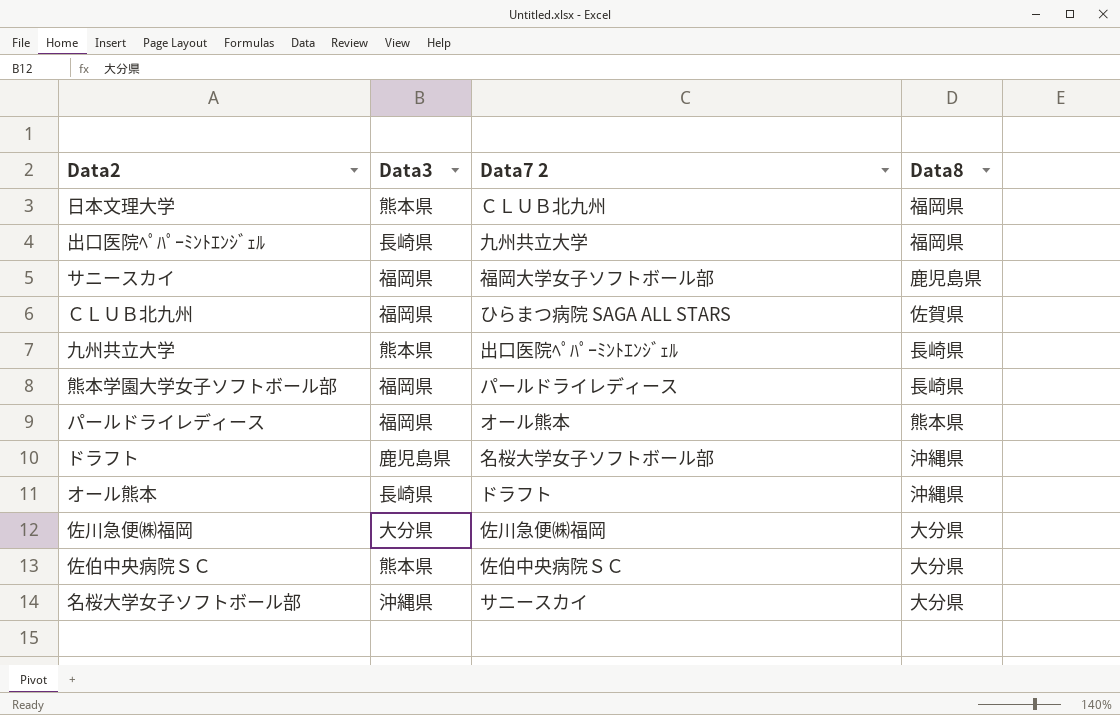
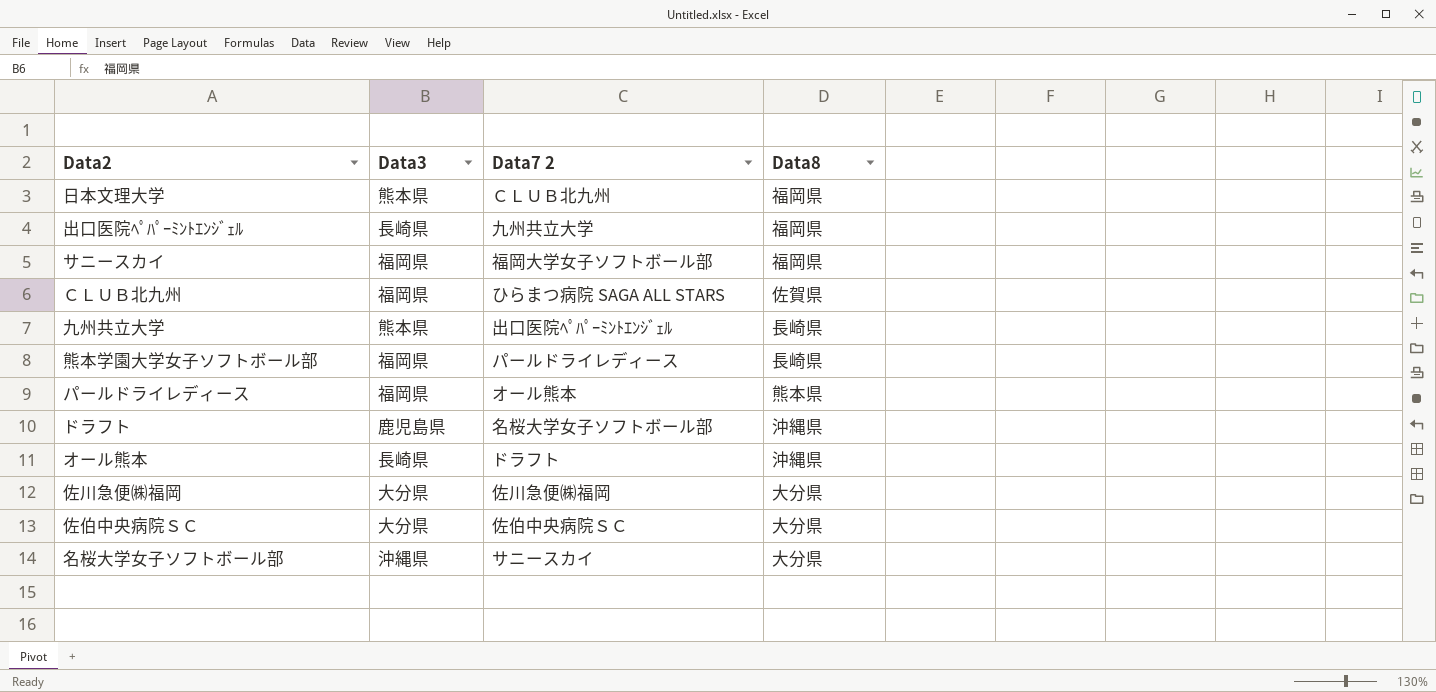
サニースカイ | Data8: 鹿児島県 -> 福岡県
佐伯中央病院ＳＣ | Data3: 熊本県 -> 大分県

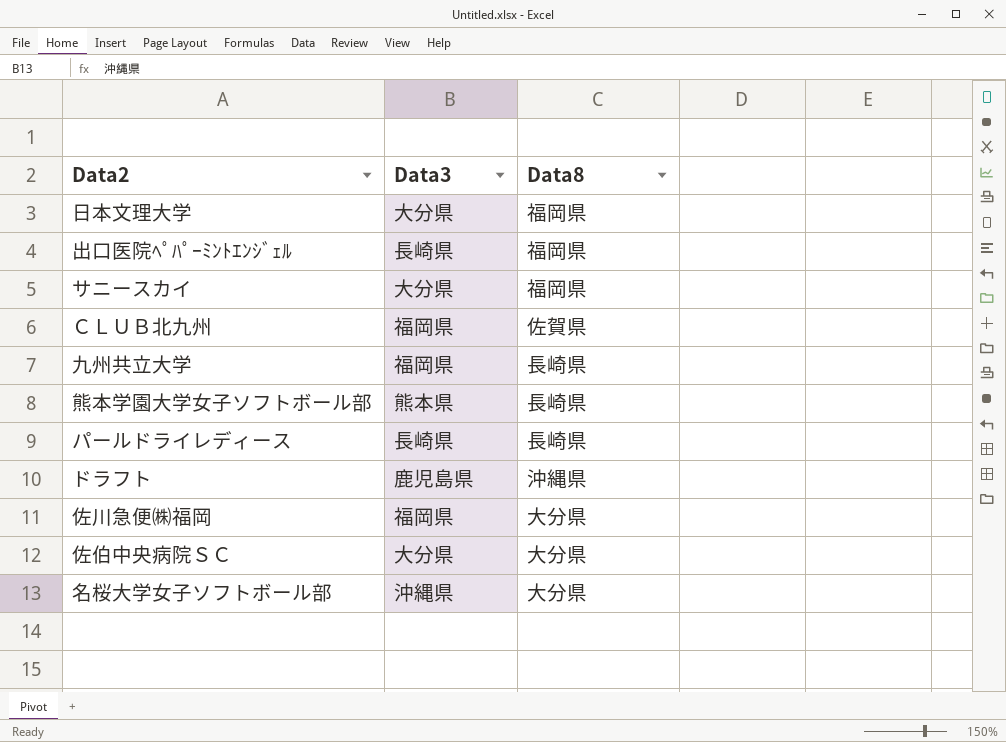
column Data7 2 | position: 3 -> none
row オール熊本: 長崎県 | ドラフト | 沖縄県 -> none
日本文理大学 | Data3: 熊本県 -> 大分県
サニースカイ | Data3: 福岡県 -> 大分県
九州共立大学 | Data3: 熊本県 -> 福岡県
熊本学園大学女子ソフトボール部 | Data3: 福岡県 -> 熊本県
パールドライレディース | Data3: 福岡県 -> 長崎県
パールドライレディース | Data8: 熊本県 -> 長崎県
佐川急便㈱福岡 | Data3: 大分県 -> 福岡県

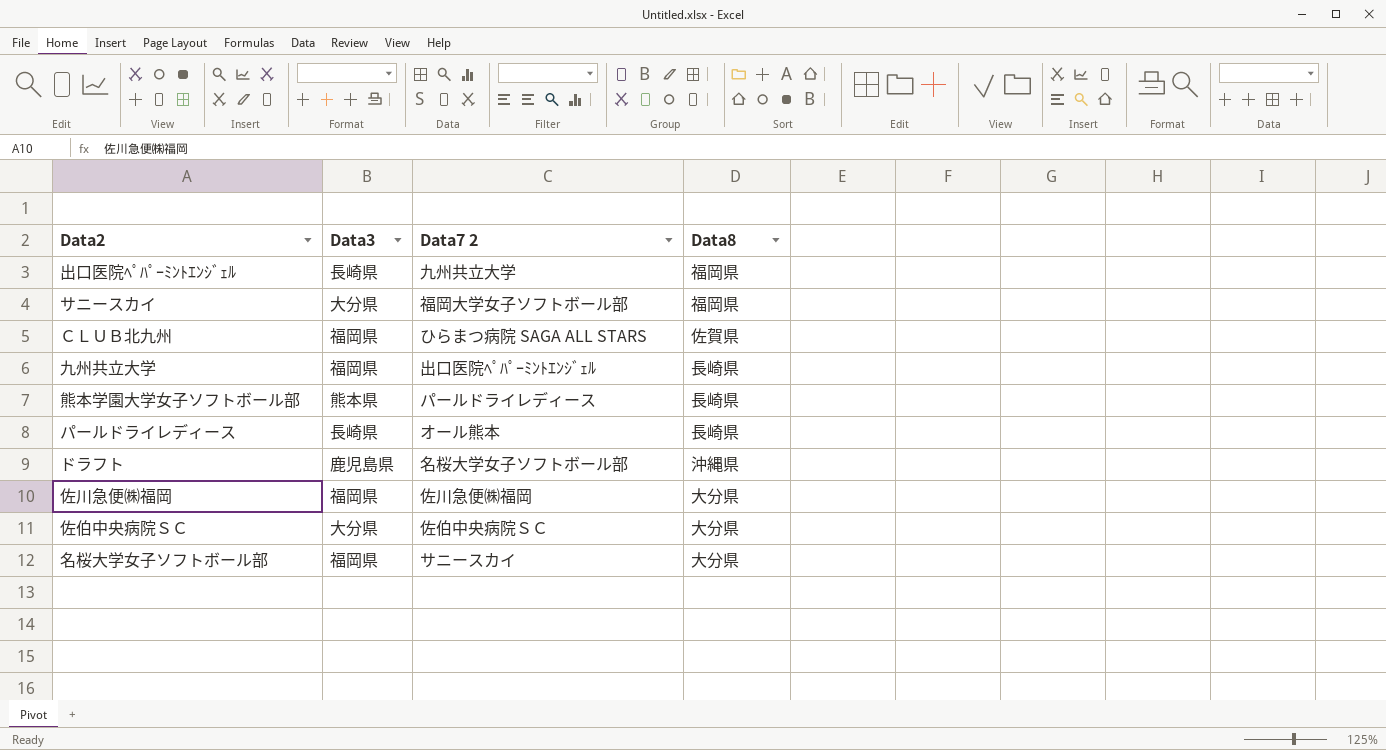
column Data7 2 | position: none -> 3
row 日本文理大学: 大分県 | 福岡県 -> none
名桜大学女子ソフトボール部 | Data3: 沖縄県 -> 福岡県

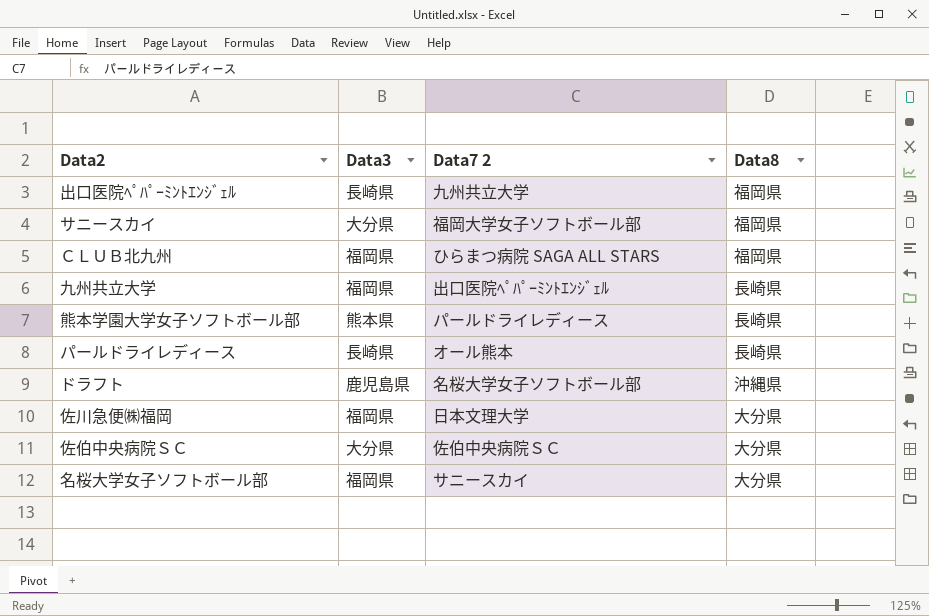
ＣＬＵＢ北九州 | Data8: 佐賀県 -> 福岡県
佐川急便㈱福岡 | Data7 2: 佐川急便㈱福岡 -> 日本文理大学

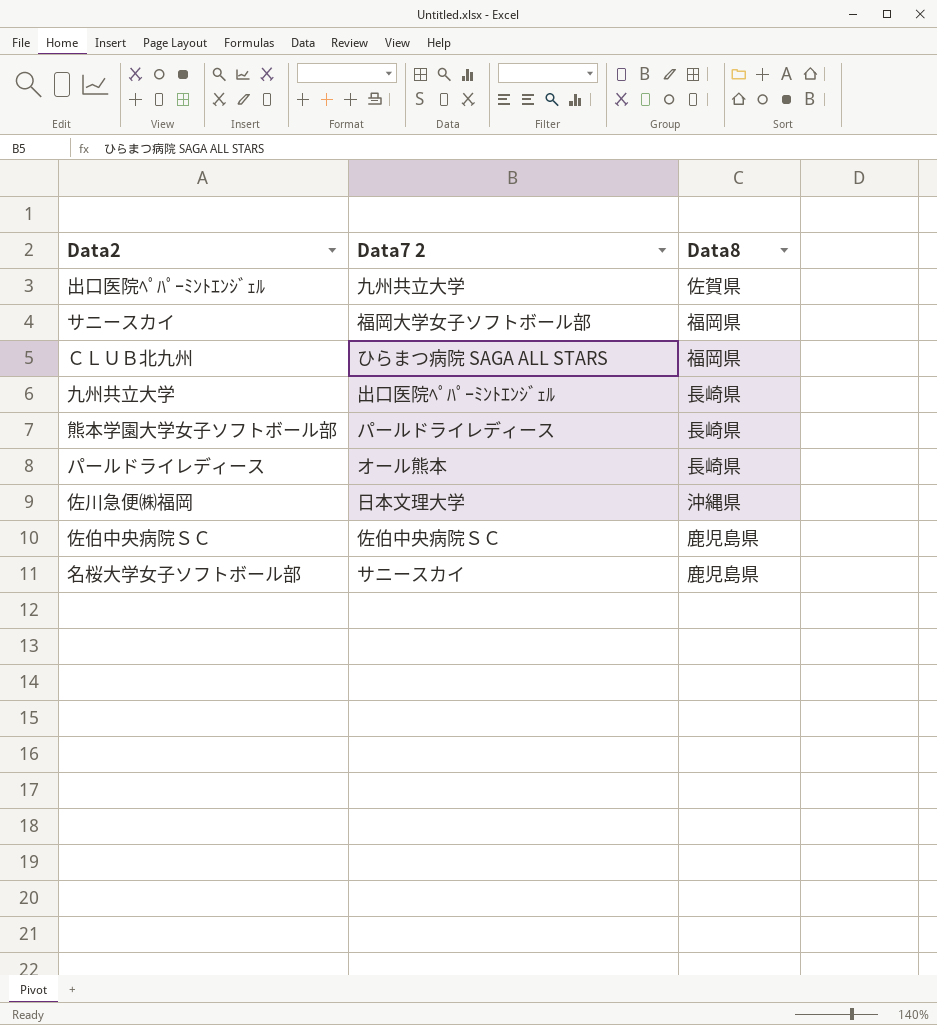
column Data3 | position: 2 -> none
row ドラフト: 鹿児島県 | 名桜大学女子ソフトボール部 | 沖縄県 -> none
出口医院ﾍﾟﾊﾟｰﾐﾝﾄｴﾝｼﾞｪﾙ | Data8: 福岡県 -> 佐賀県
佐川急便㈱福岡 | Data8: 大分県 -> 沖縄県
佐伯中央病院ＳＣ | Data8: 大分県 -> 鹿児島県
名桜大学女子ソフトボール部 | Data8: 大分県 -> 鹿児島県

